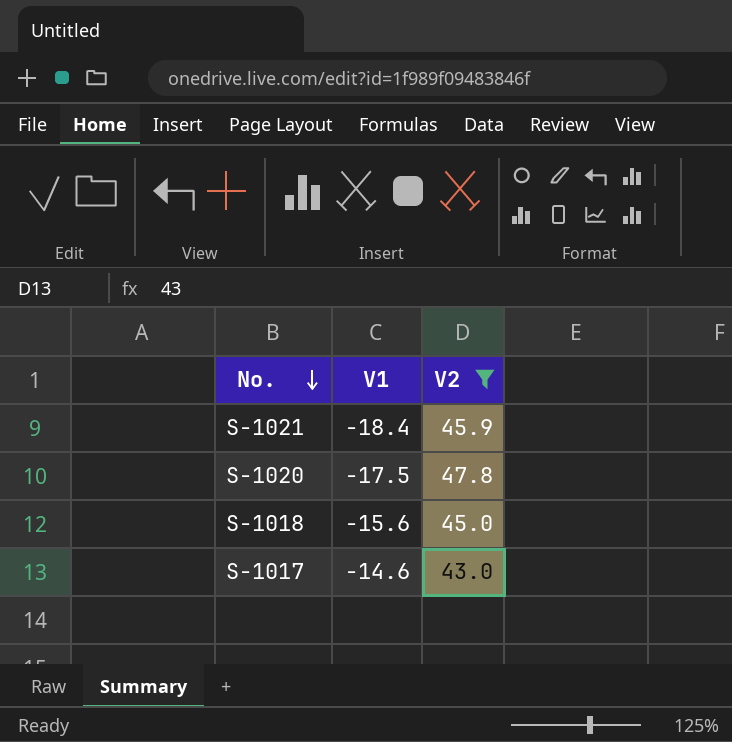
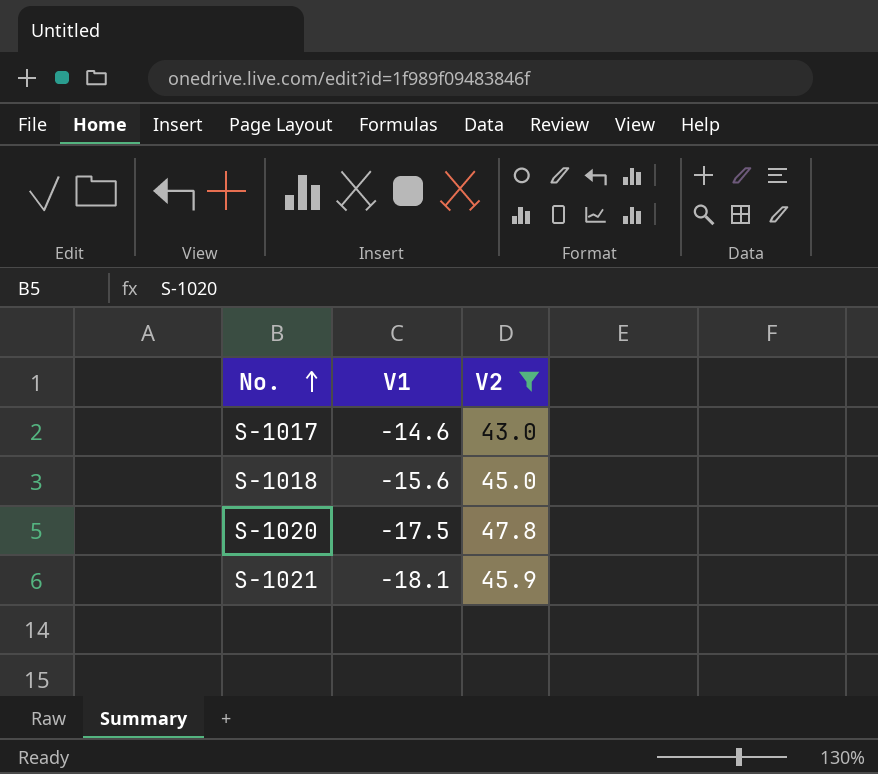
row order: No. descending -> No. ascending
S-1021 | V1: -18.4 -> -18.1

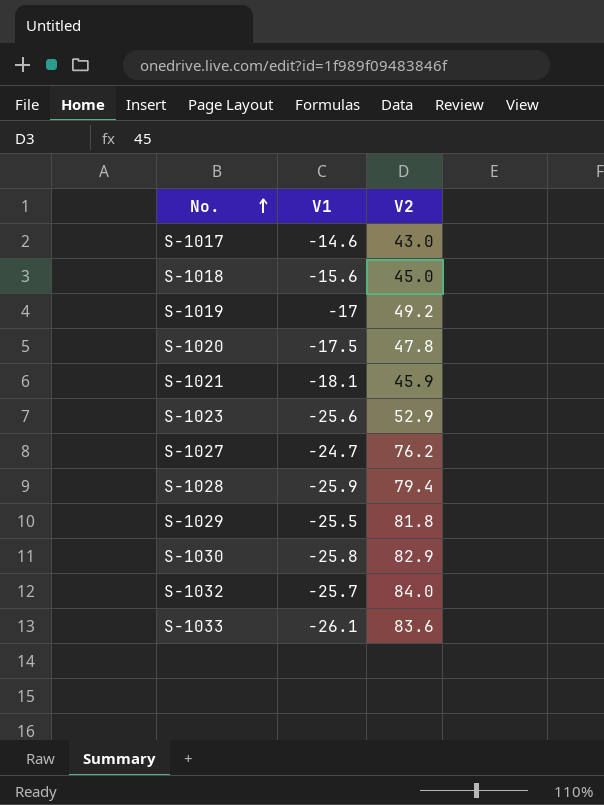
filter: V2 <= 47.8 -> none

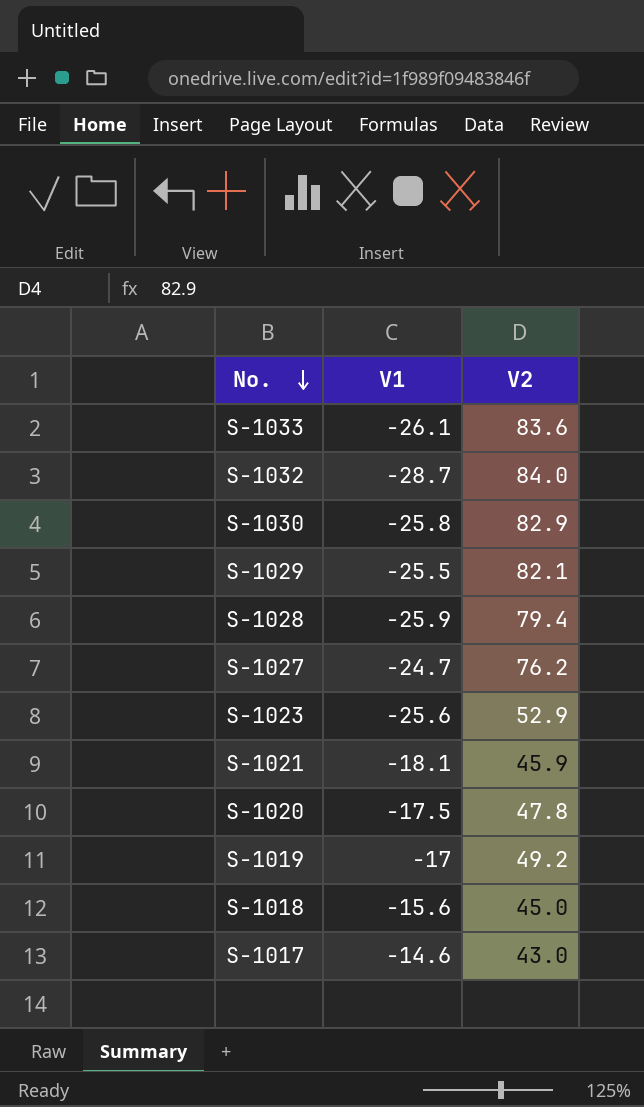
row order: No. ascending -> No. descending
S-1032 | V1: -25.7 -> -28.7
S-1029 | V2: 81.8 -> 82.1

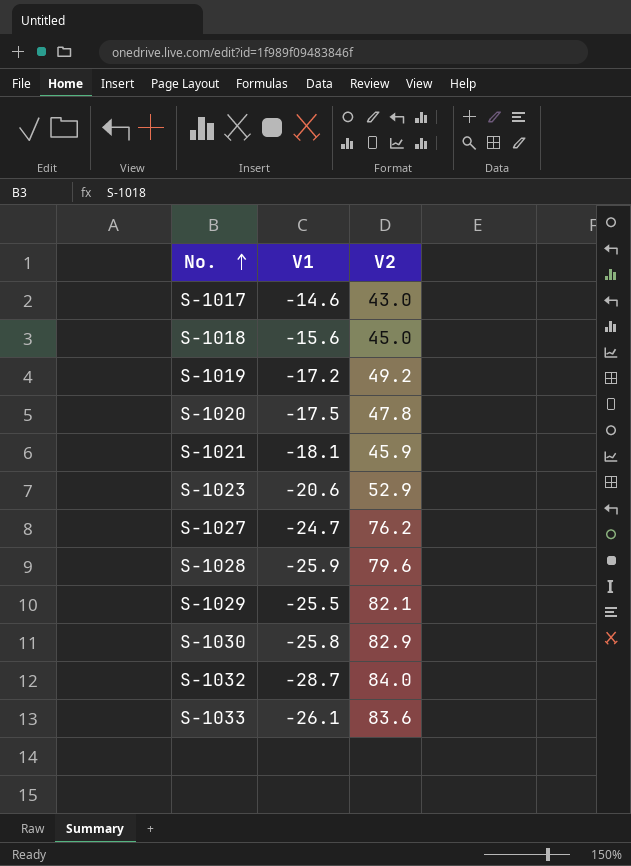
row order: No. descending -> No. ascending
S-1019 | V1: -17 -> -17.2
S-1023 | V1: -25.6 -> -20.6
S-1028 | V2: 79.4 -> 79.6

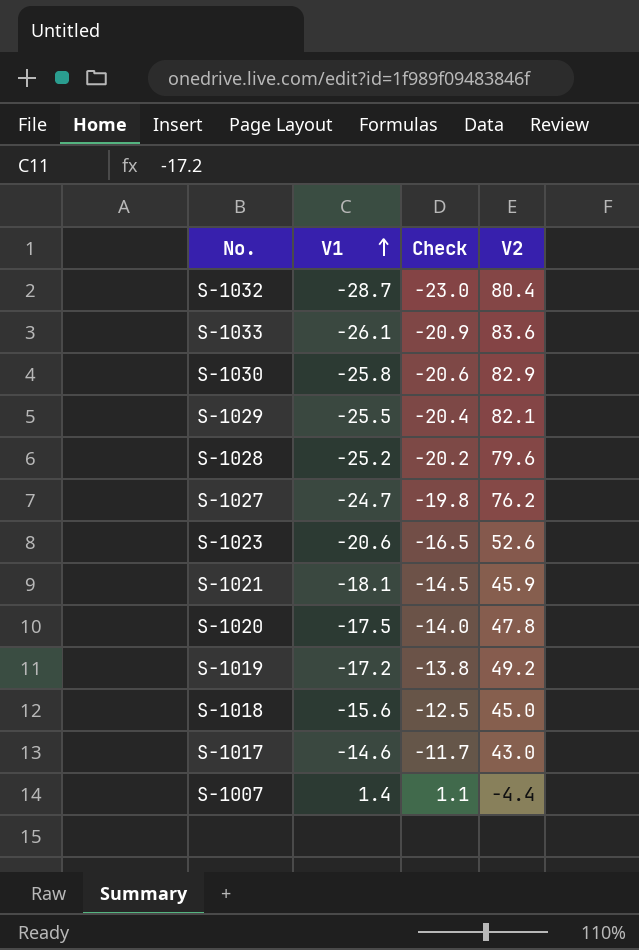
row order: No. ascending -> V1 ascending
column Check | formula: none -> [V1] * 0.8
S-1032 | V2: 84.0 -> 80.4
S-1028 | V1: -25.9 -> -25.2
S-1023 | V2: 52.9 -> 52.6
row S-1007: none -> 1.4 | 1.1 | -4.4

